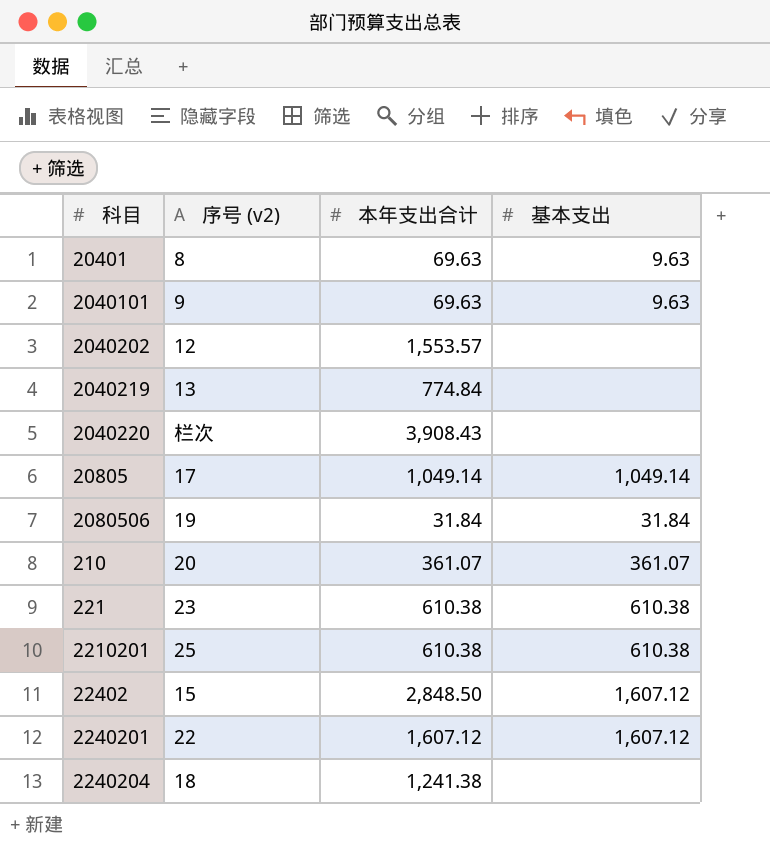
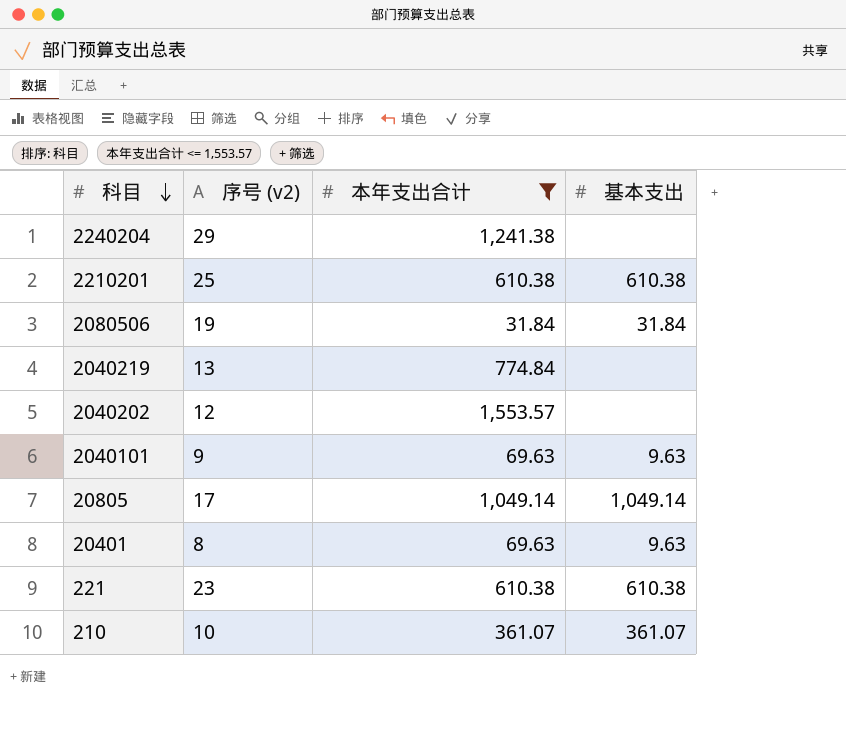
filter: none -> 本年支出合计 <= 1,553.57
row order: none -> 科目 descending
2240204 | 序号 (v2): 18 -> 29
210 | 序号 (v2): 20 -> 10

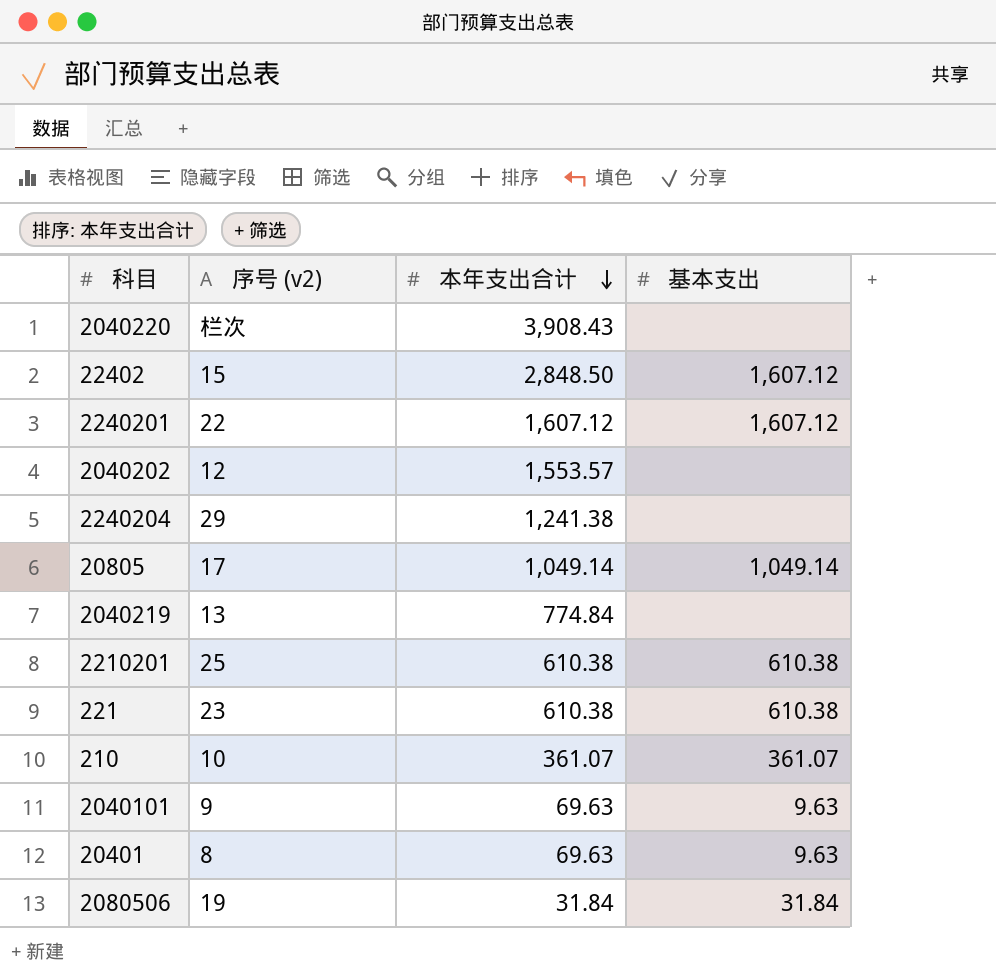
filter: 本年支出合计 <= 1,553.57 -> none
row order: 科目 descending -> 本年支出合计 descending

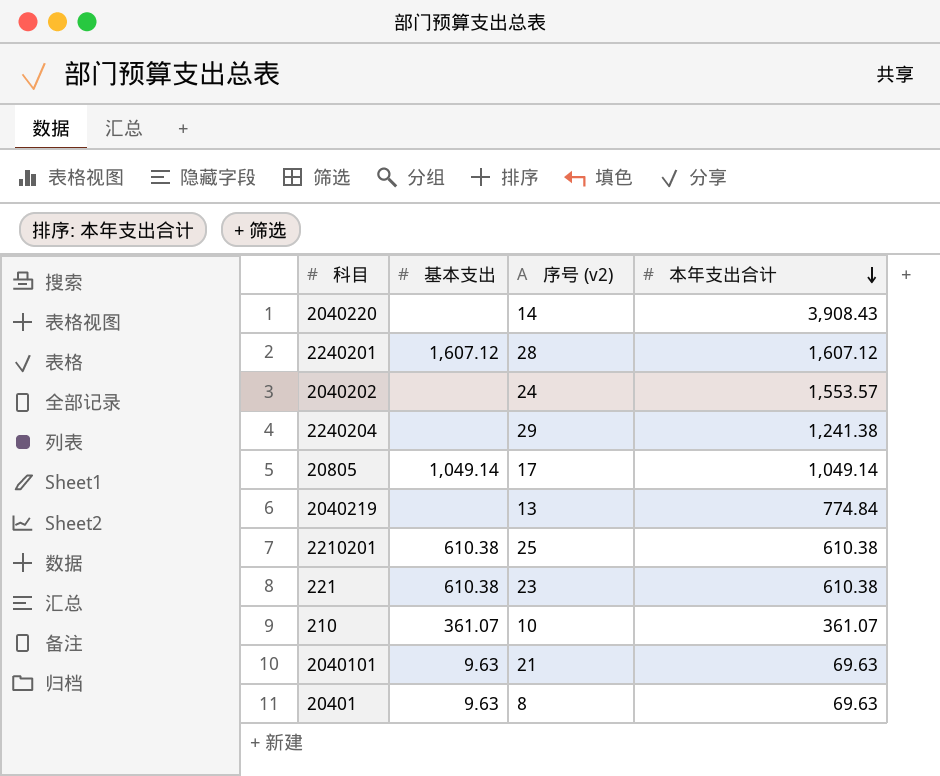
column 基本支出 | position: 4 -> 2
row 22402: 15 | 2,848.50 | 1,607.12 -> none
row 2080506: 19 | 31.84 | 31.84 -> none
2040220 | 序号 (v2): 栏次 -> 14
2240201 | 序号 (v2): 22 -> 28
2040202 | 序号 (v2): 12 -> 24
2040101 | 序号 (v2): 9 -> 21

